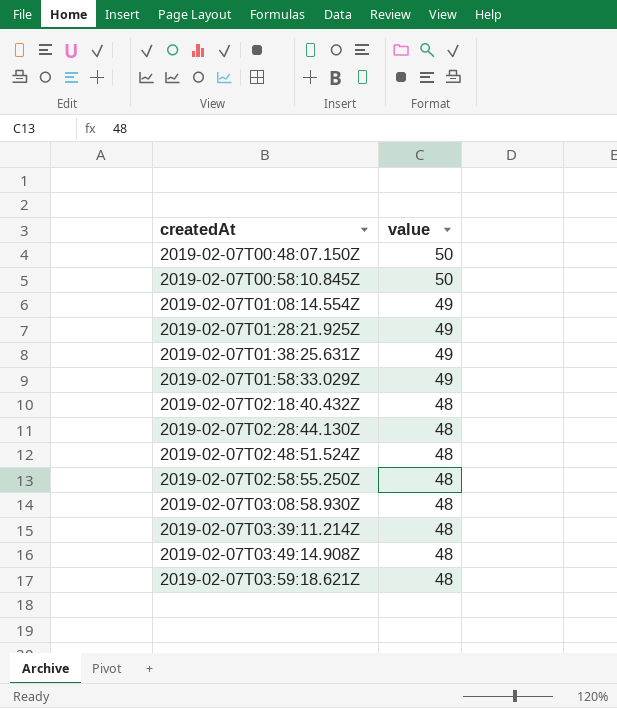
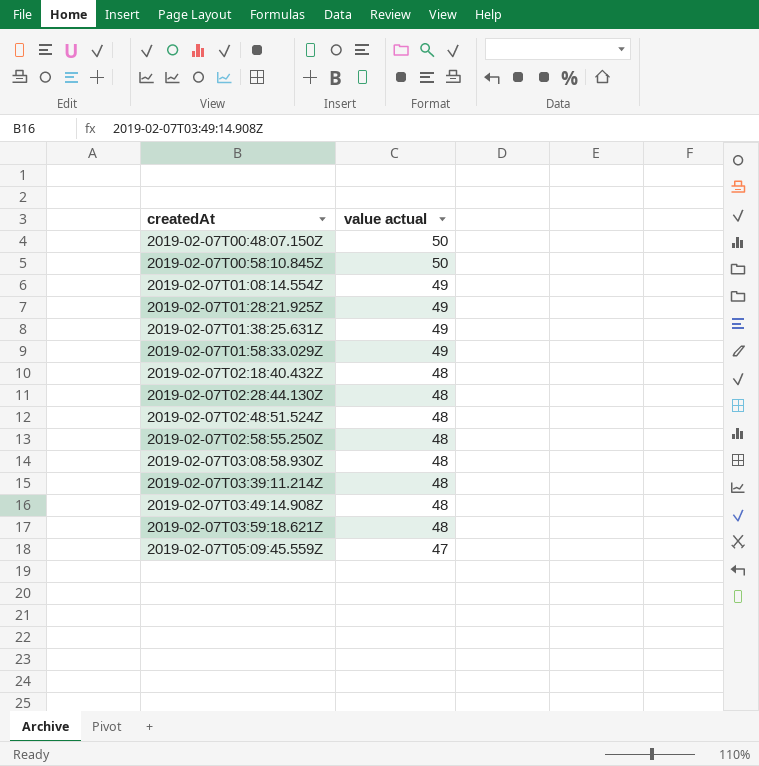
column name: value -> value actual
row 2019-02-07T05:09:45.559Z: none -> 47

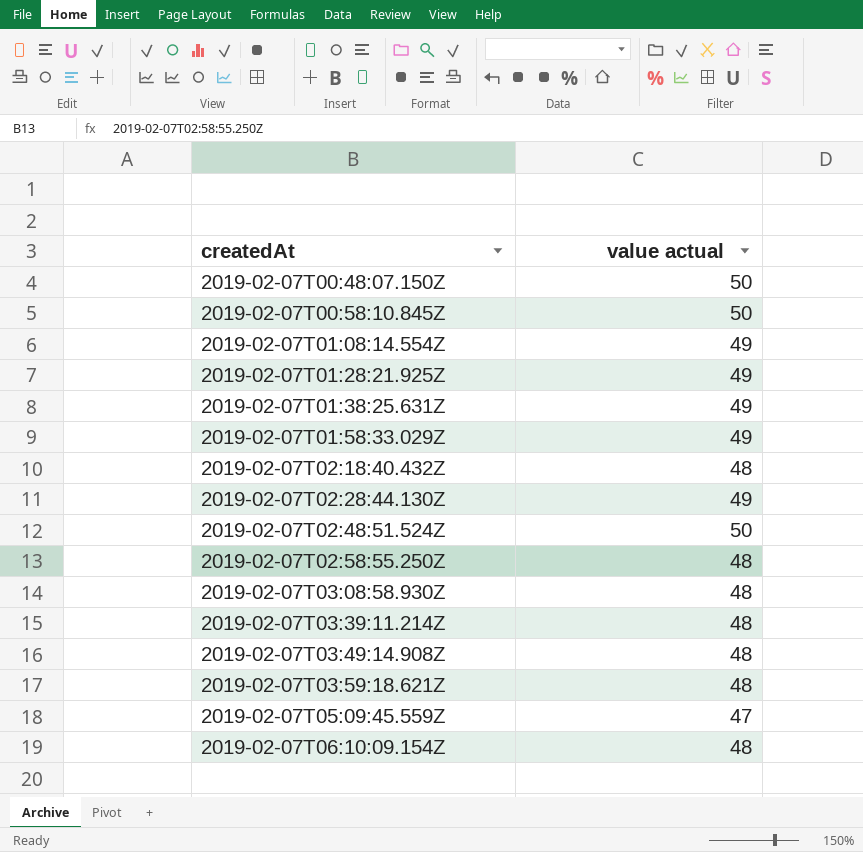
2019-02-07T02:28:44.130Z | value actual: 48 -> 49
2019-02-07T02:48:51.524Z | value actual: 48 -> 50
row 2019-02-07T06:10:09.154Z: none -> 48

